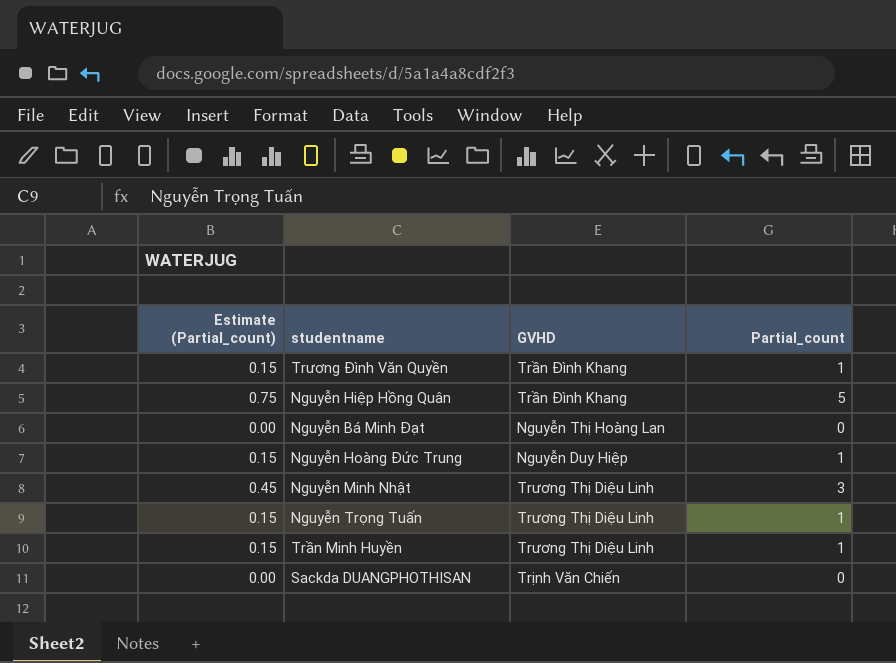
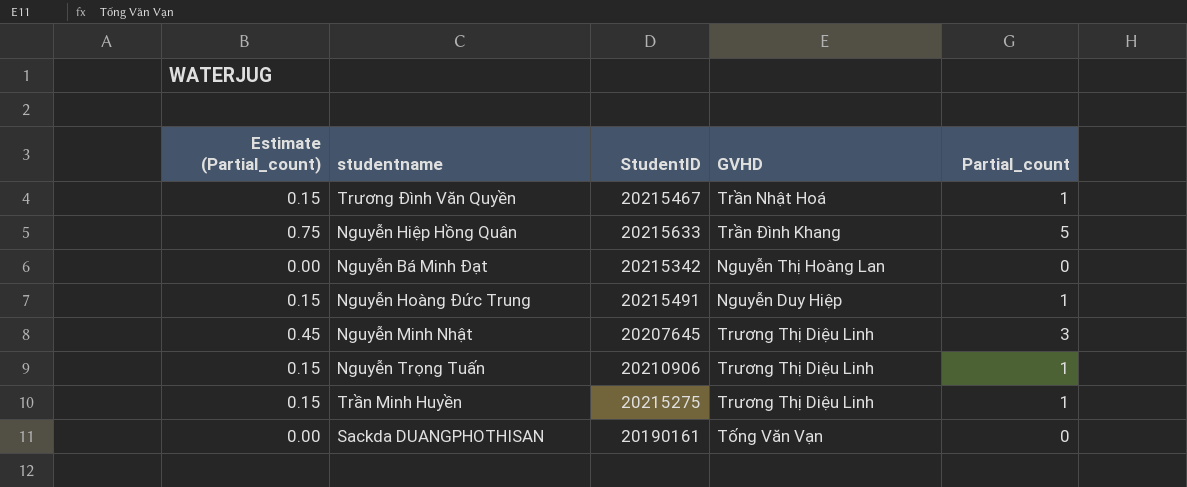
column StudentID | position: none -> 3
Trương Đình Văn Quyền | GVHD: Trần Đình Khang -> Trần Nhật Hoá
Sackda DUANGPHOTHISAN | GVHD: Trịnh Văn Chiến -> Tống Văn Vạn

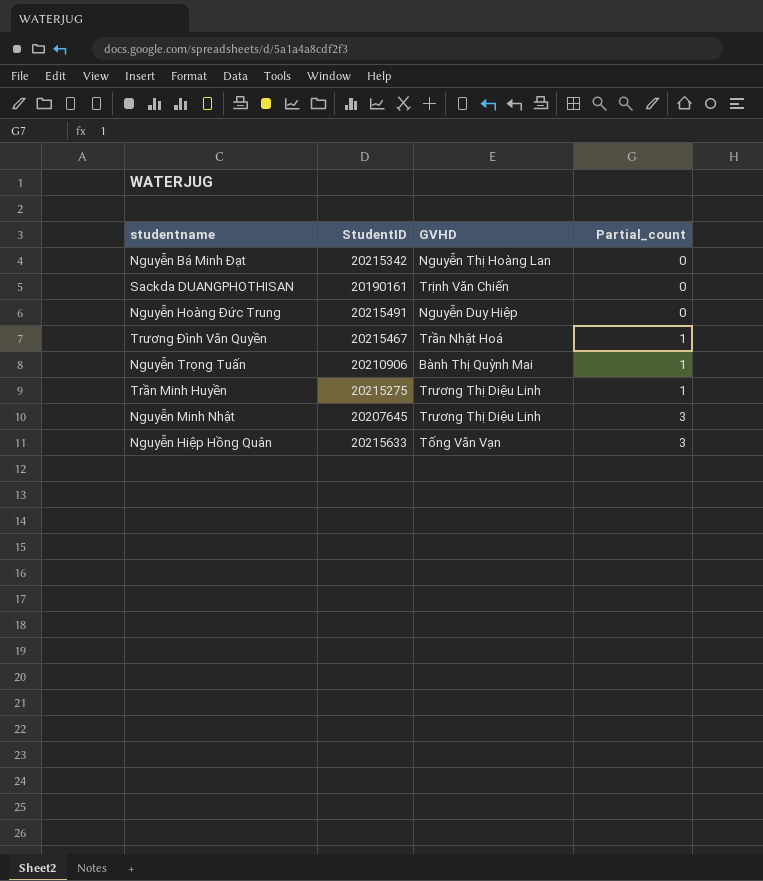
row order: none -> Partial_count ascending
column Estimate (Partial_count) | formula: [Partial_count] * 0.15 -> none
Sackda DUANGPHOTHISAN | GVHD: Tống Văn Vạn -> Trịnh Văn Chiến
Nguyễn Hoàng Đức Trung | Partial_count: 1 -> 0
Nguyễn Trọng Tuấn | GVHD: Trương Thị Diệu Linh -> Bành Thị Quỳnh Mai
Nguyễn Hiệp Hồng Quân | GVHD: Trần Đình Khang -> Tống Văn Vạn
Nguyễn Hiệp Hồng Quân | Partial_count: 5 -> 3

